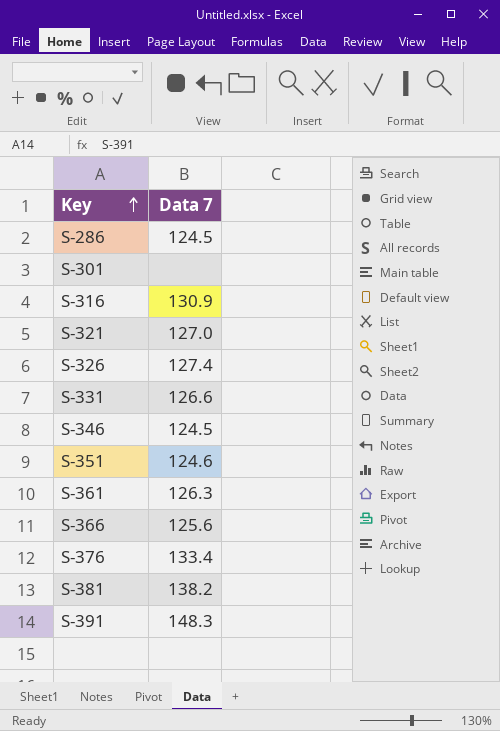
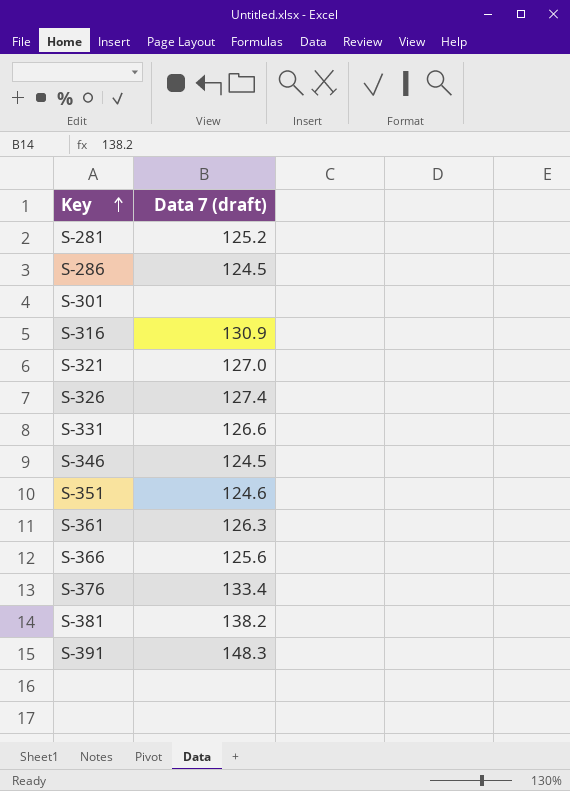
column name: Data 7 -> Data 7 (draft)
row S-281: none -> 125.2

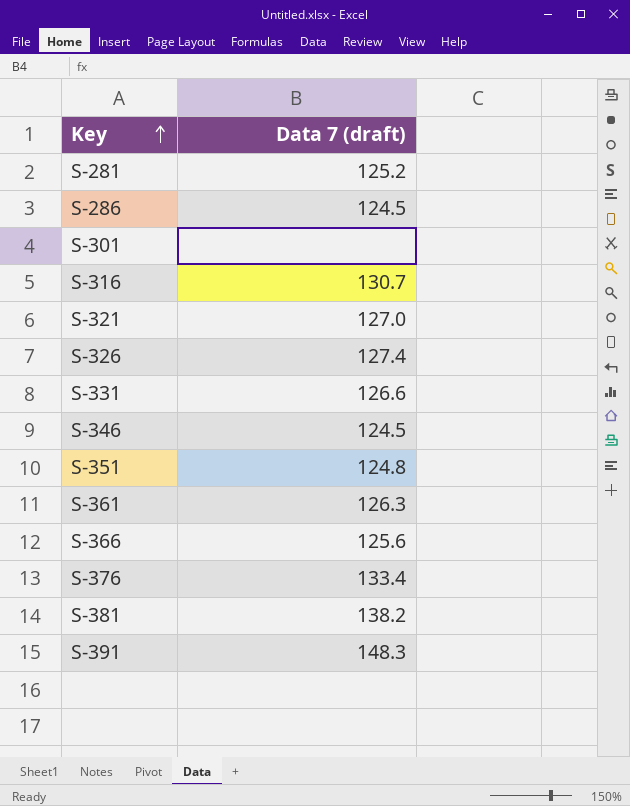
S-316 | Data 7 (draft): 130.9 -> 130.7
S-351 | Data 7 (draft): 124.6 -> 124.8

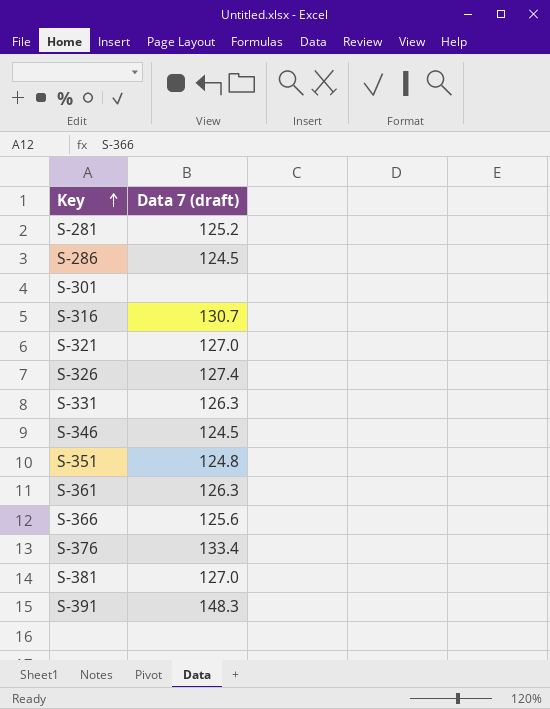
S-331 | Data 7 (draft): 126.6 -> 126.3
S-381 | Data 7 (draft): 138.2 -> 127.0

